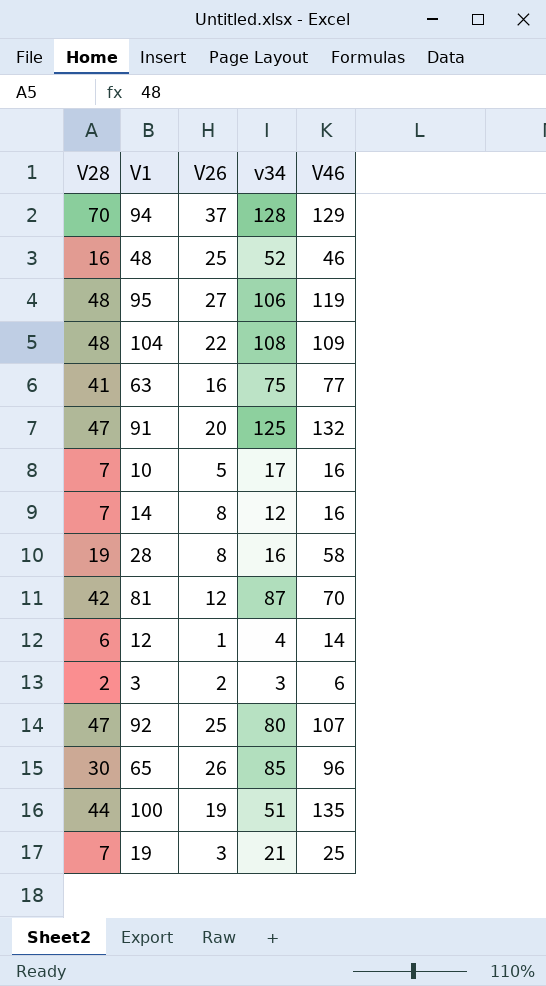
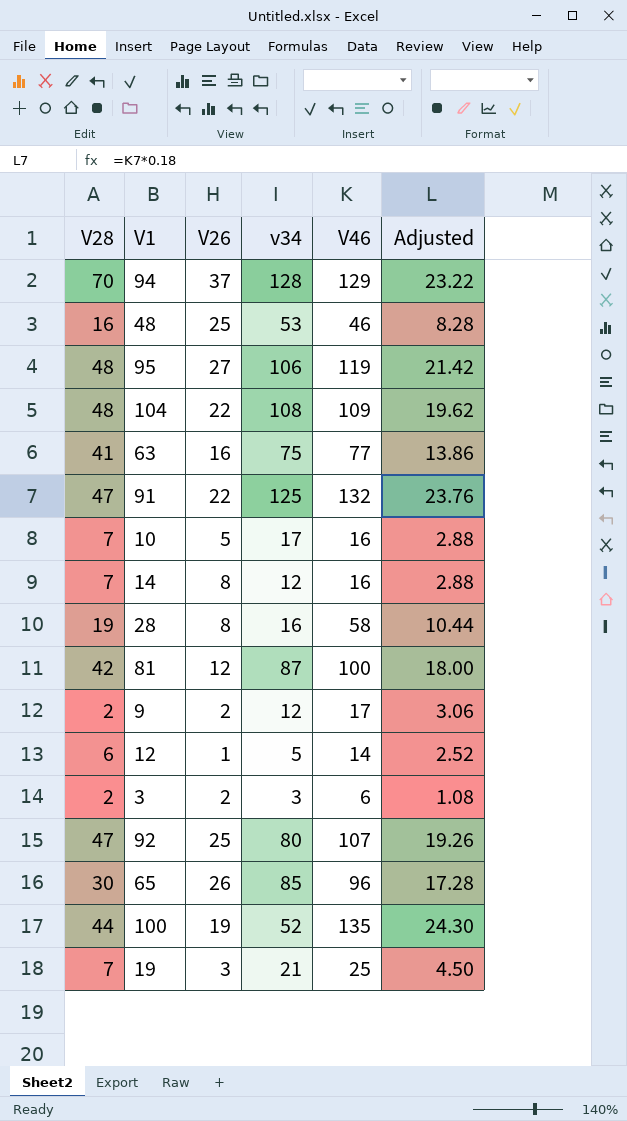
column Adjusted | formula: none -> [V46] * 0.18
48 | v34: 52 -> 53
91 | V26: 20 -> 22
81 | V46: 70 -> 100
row 9: none -> 2 | 2 | 12 | 17 | 3.06
12 | v34: 4 -> 5
100 | v34: 51 -> 52

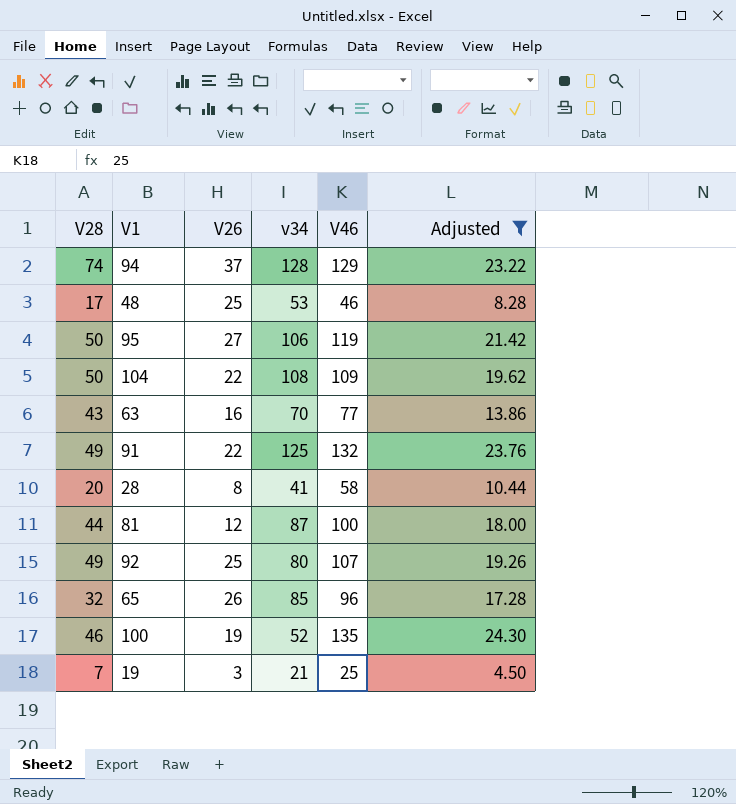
filter: none -> Adjusted >= 4.50
94 | V28: 70 -> 74
48 | V28: 16 -> 17
95 | V28: 48 -> 50
104 | V28: 48 -> 50
63 | V28: 41 -> 43
63 | v34: 75 -> 70
91 | V28: 47 -> 49
28 | V28: 19 -> 20
28 | v34: 16 -> 41
81 | V28: 42 -> 44
92 | V28: 47 -> 49
65 | V28: 30 -> 32
100 | V28: 44 -> 46

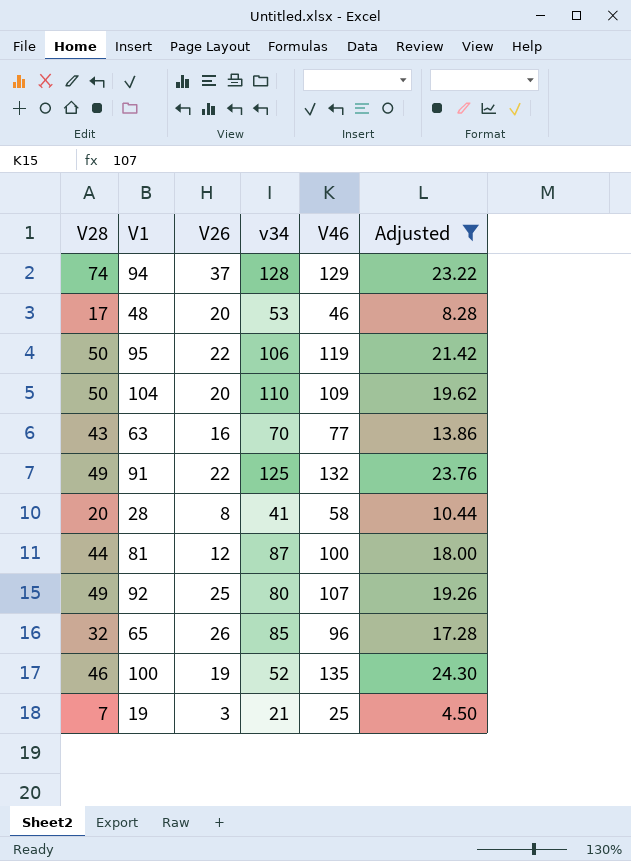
48 | V26: 25 -> 20
95 | V26: 27 -> 22
104 | V26: 22 -> 20
104 | v34: 108 -> 110

